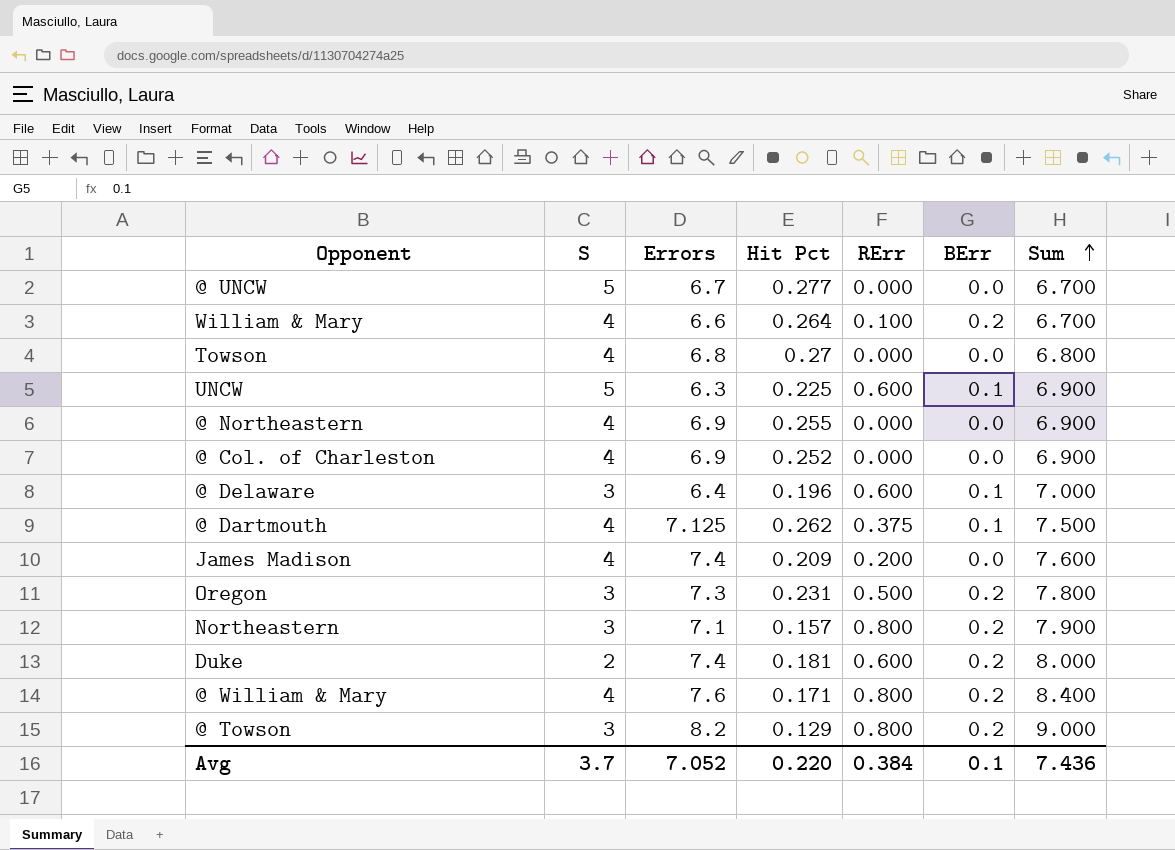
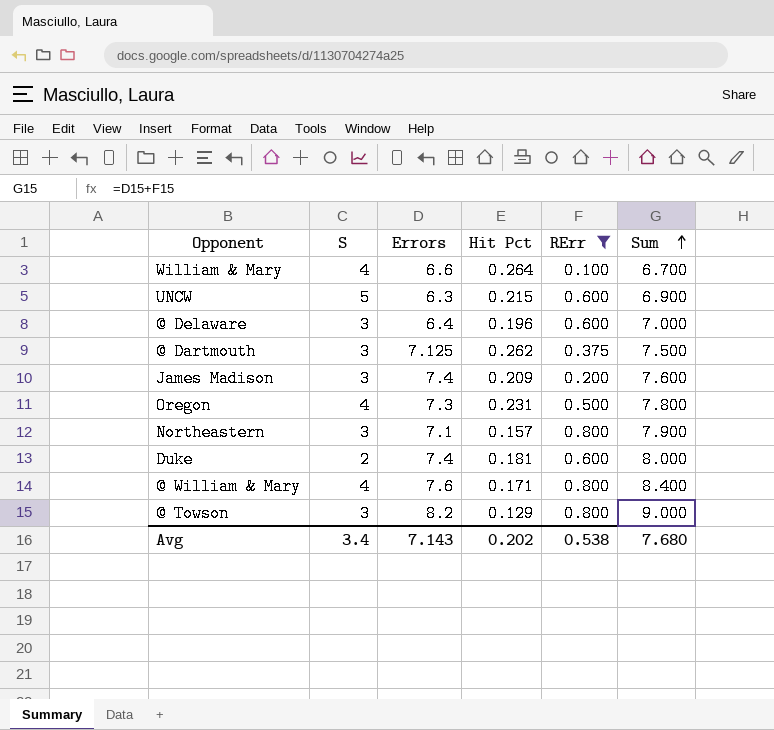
filter: none -> RErr != 0.000
column BErr | position: 6 -> none
UNCW | Hit Pct: 0.225 -> 0.215
@ Dartmouth | S: 4 -> 3
James Madison | S: 4 -> 3
Oregon | S: 3 -> 4
Avg | S: 3.7 -> 3.4
Avg | Errors: 7.052 -> 7.143
Avg | Hit Pct: 0.220 -> 0.202
Avg | RErr: 0.384 -> 0.538
Avg | Sum: 7.436 -> 7.680

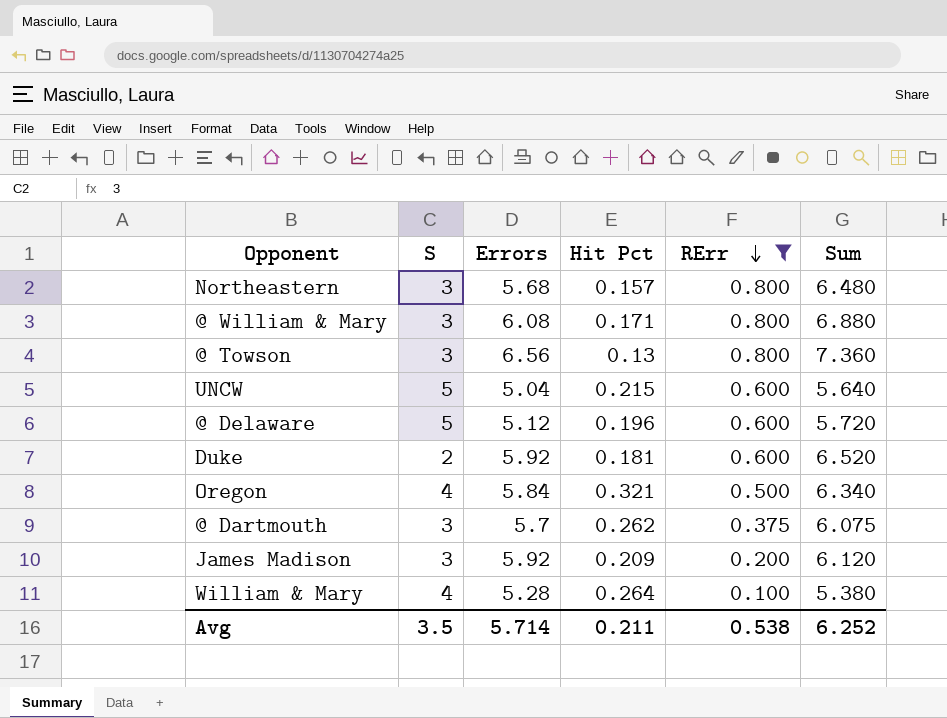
row order: Sum ascending -> RErr descending
Northeastern | Errors: 7.1 -> 5.68
Northeastern | Sum: 7.900 -> 6.480
@ William & Mary | S: 4 -> 3
@ William & Mary | Errors: 7.6 -> 6.08
@ William & Mary | Sum: 8.400 -> 6.880
@ Towson | Errors: 8.2 -> 6.56
@ Towson | Hit Pct: 0.129 -> 0.13
@ Towson | Sum: 9.000 -> 7.360
UNCW | Errors: 6.3 -> 5.04
UNCW | Sum: 6.900 -> 5.640
@ Delaware | S: 3 -> 5
@ Delaware | Errors: 6.4 -> 5.12
@ Delaware | Sum: 7.000 -> 5.720
Duke | Errors: 7.4 -> 5.92
Duke | Sum: 8.000 -> 6.520
Oregon | Errors: 7.3 -> 5.84
Oregon | Hit Pct: 0.231 -> 0.321
Oregon | Sum: 7.800 -> 6.340
@ Dartmouth | Errors: 7.125 -> 5.7
@ Dartmouth | Sum: 7.500 -> 6.075
James Madison | Errors: 7.4 -> 5.92
James Madison | Sum: 7.600 -> 6.120
William & Mary | Errors: 6.6 -> 5.28
William & Mary | Sum: 6.700 -> 5.380
Avg | S: 3.4 -> 3.5
Avg | Errors: 7.143 -> 5.714
Avg | Hit Pct: 0.202 -> 0.211
Avg | Sum: 7.680 -> 6.252

